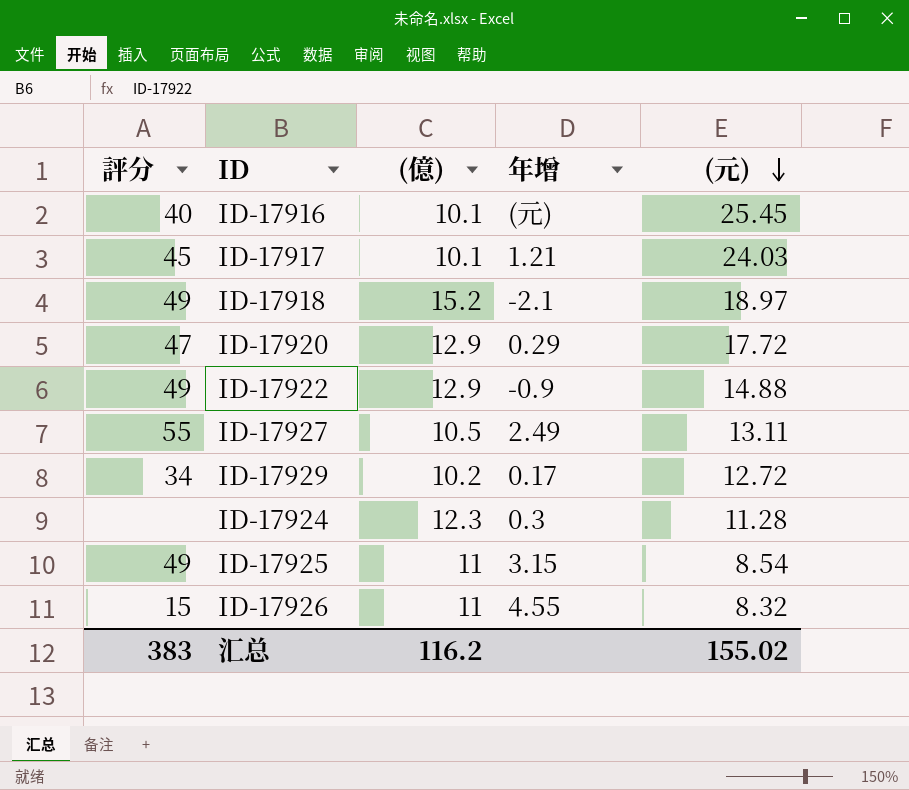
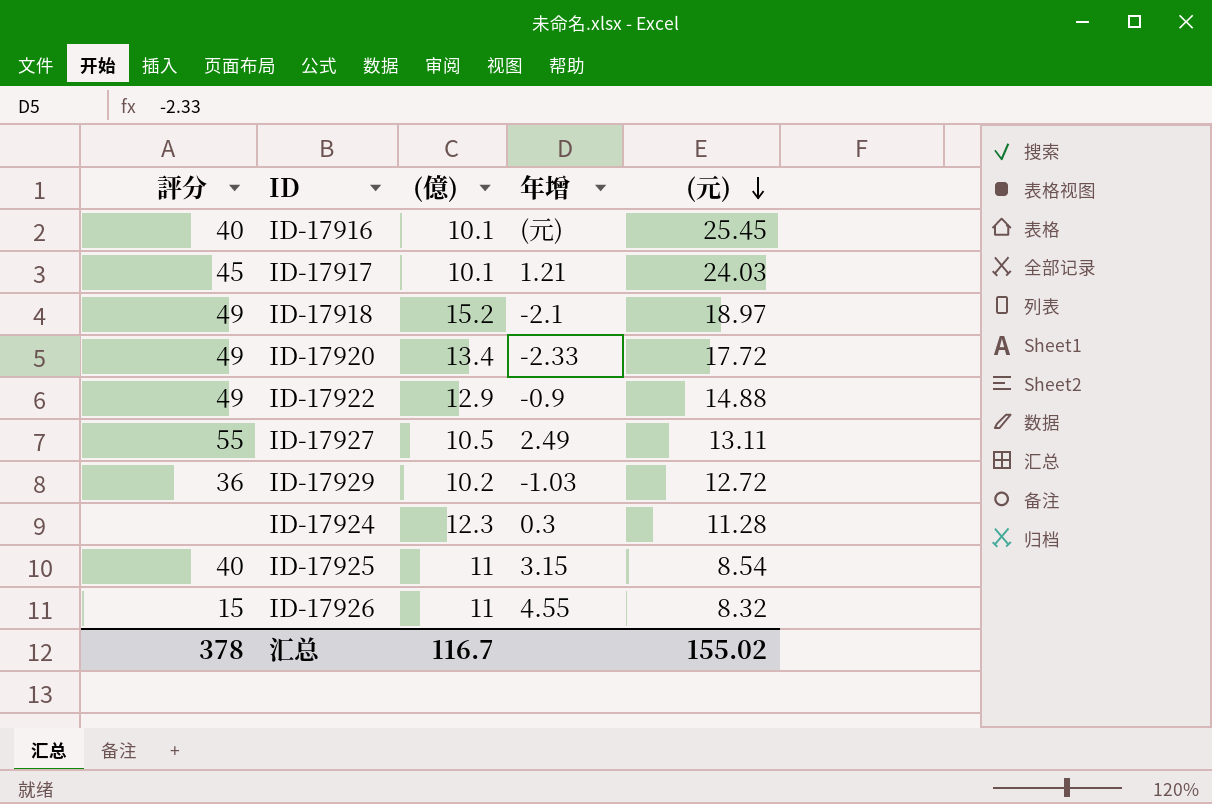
ID-17920 | 評分: 47 -> 49
ID-17920 | (億): 12.9 -> 13.4
ID-17920 | 年增: 0.29 -> -2.33
ID-17929 | 評分: 34 -> 36
ID-17929 | 年增: 0.17 -> -1.03
ID-17925 | 評分: 49 -> 40
汇总 | 評分: 383 -> 378
汇总 | (億): 116.2 -> 116.7

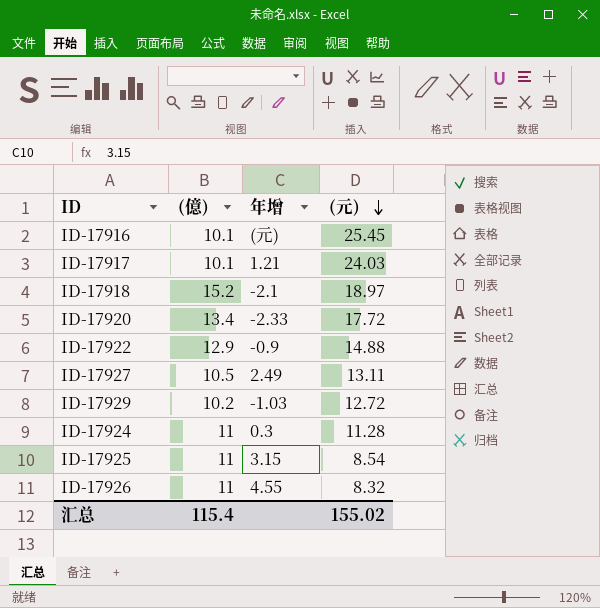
column 評分 | position: 1 -> none
ID-17924 | (億): 12.3 -> 11
汇总 | (億): 116.7 -> 115.4

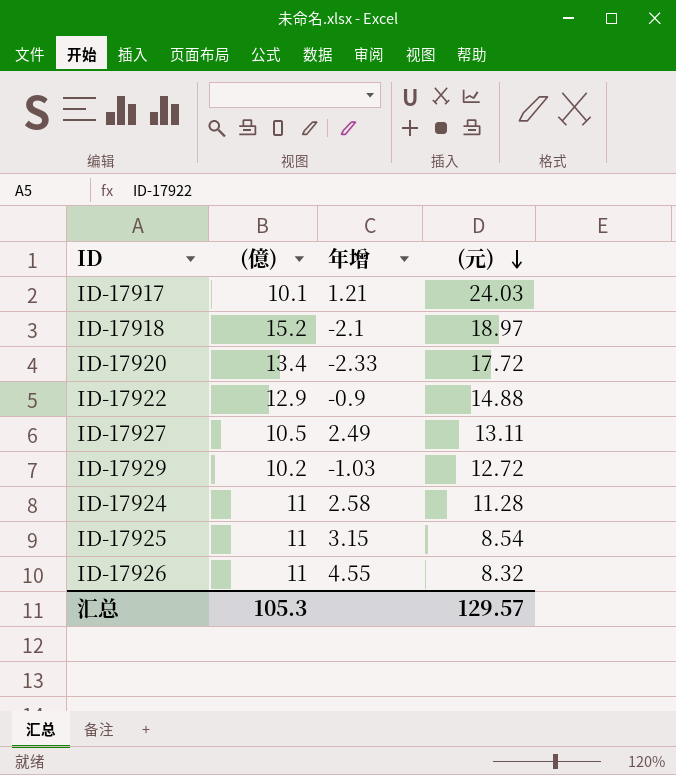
row ID-17916: 10.1 | (元) | 25.45 -> none
ID-17924 | 年增: 0.3 -> 2.58
汇总 | (億): 115.4 -> 105.3
汇总 | (元): 155.02 -> 129.57

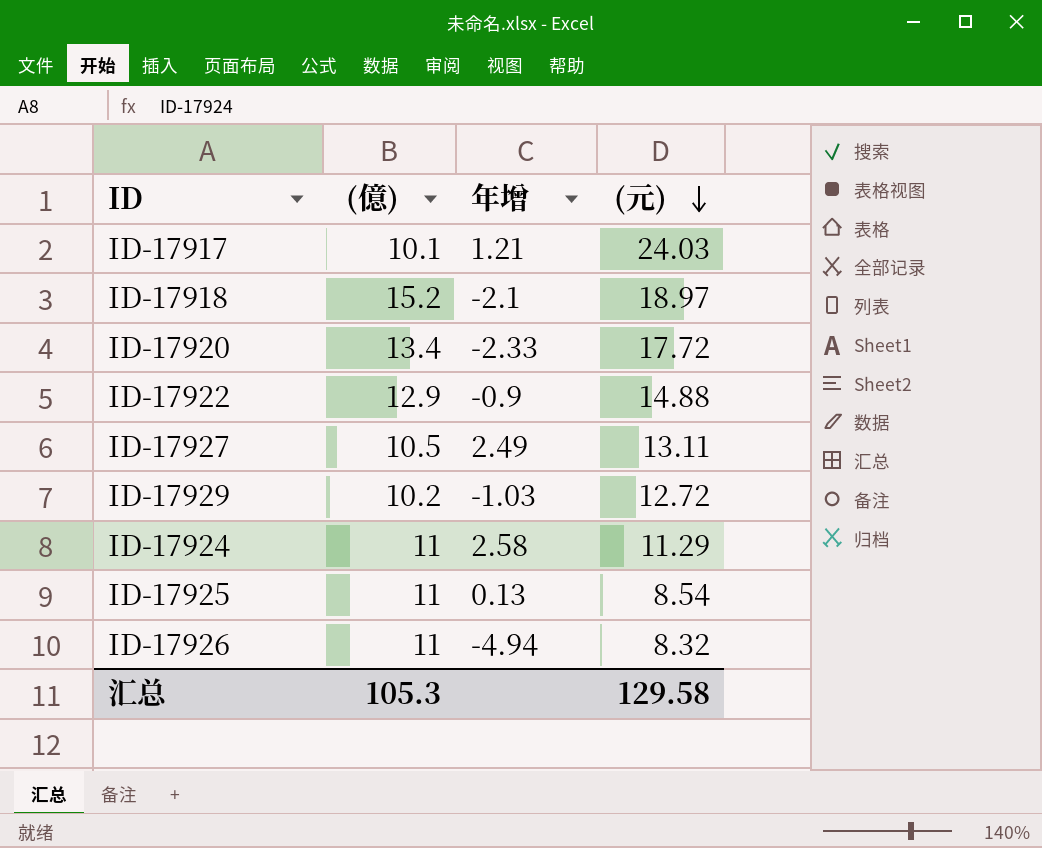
ID-17924 | (元): 11.28 -> 11.29
ID-17925 | 年增: 3.15 -> 0.13
ID-17926 | 年增: 4.55 -> -4.94
汇总 | (元): 129.57 -> 129.58

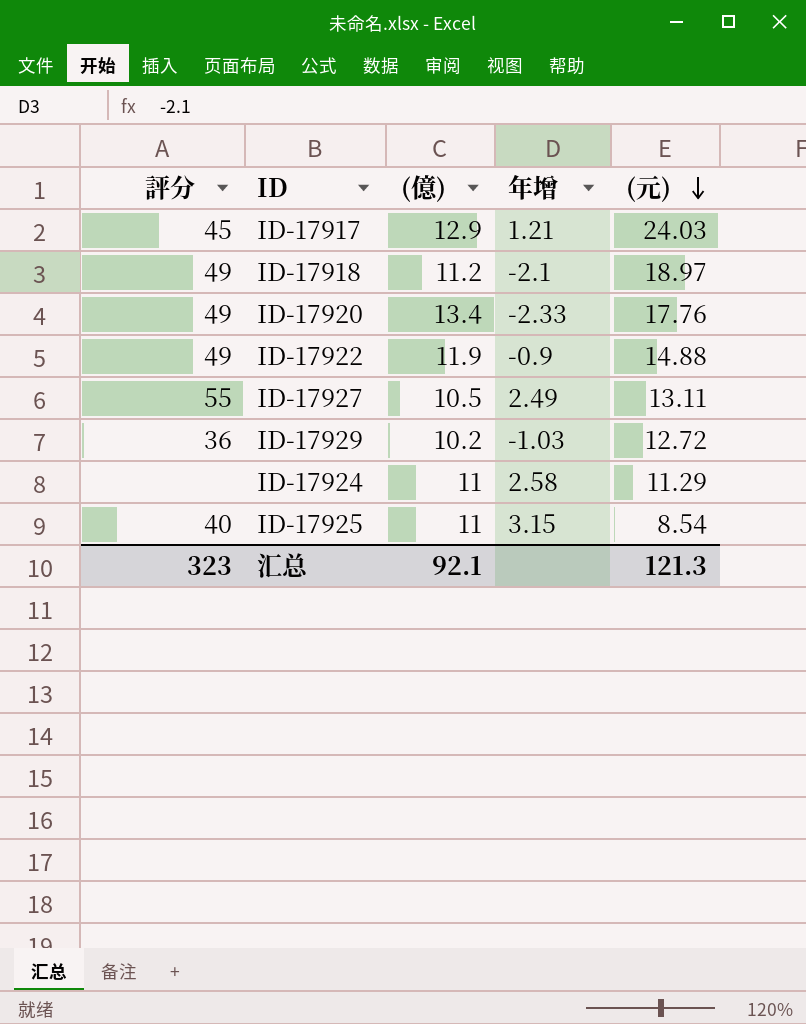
column 評分 | position: none -> 1
row ID-17926: 11 | -4.94 | 8.32 -> none
ID-17917 | (億): 10.1 -> 12.9
ID-17918 | (億): 15.2 -> 11.2
ID-17920 | (元): 17.72 -> 17.76
ID-17922 | (億): 12.9 -> 11.9
ID-17925 | 年增: 0.13 -> 3.15
汇总 | (億): 105.3 -> 92.1
汇总 | (元): 129.58 -> 121.3

